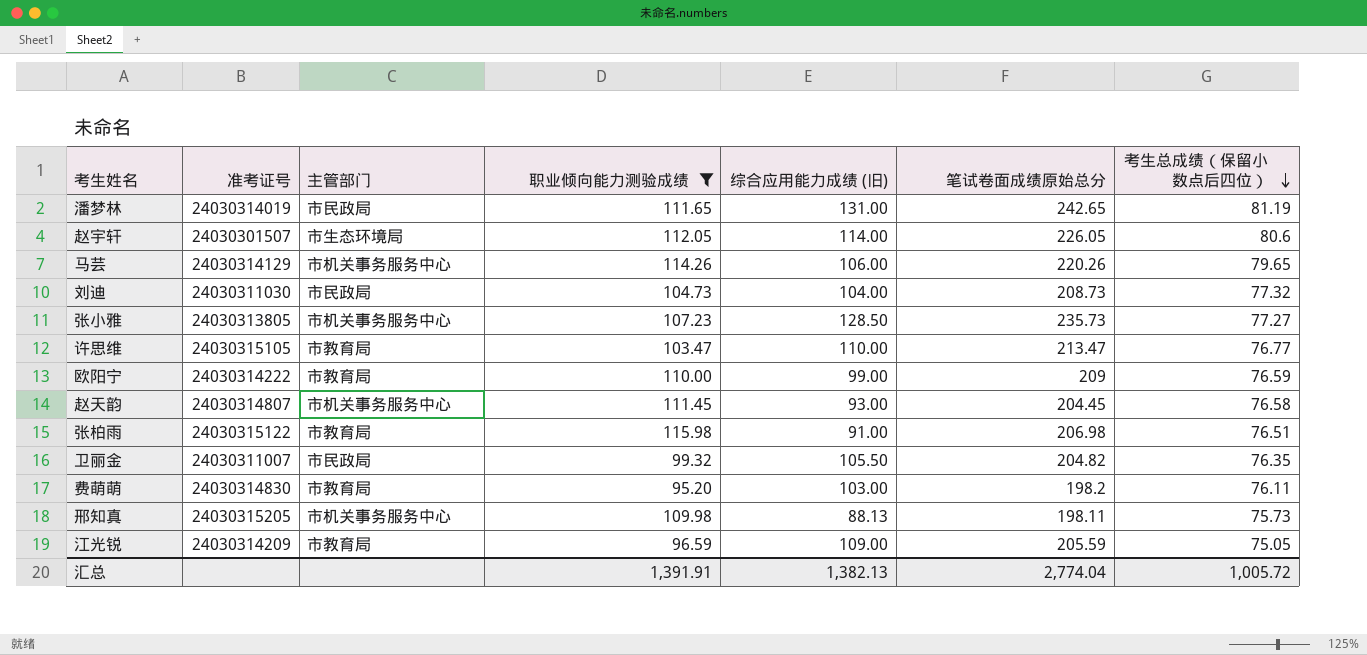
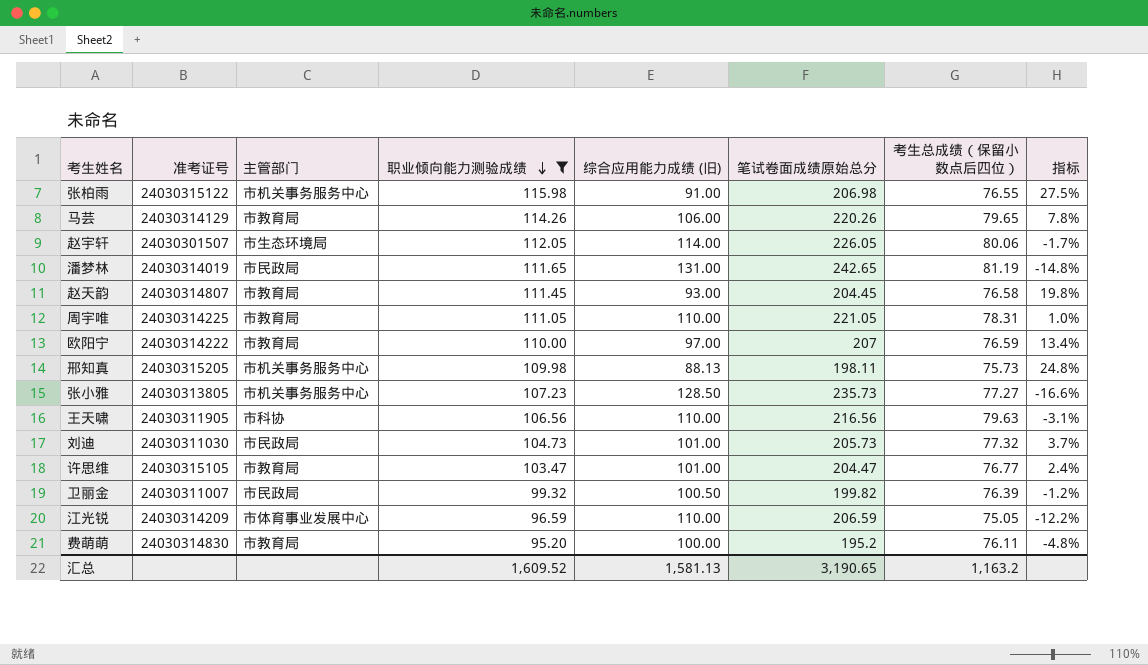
row order: 考生总成绩（保留小数点后四位） descending -> 职业倾向能力测验成绩 descending
column 指标 | formula: none -> ([职业倾向能力测验成绩] - [综合应用能力成绩 (旧)]) / [综合应用能力成绩 (旧)]
张柏雨 | 主管部门: 市教育局 -> 市机关事务服务中心
张柏雨 | 考生总成绩（保留小数点后四位）: 76.51 -> 76.55
马芸 | 主管部门: 市机关事务服务中心 -> 市教育局
赵宇轩 | 考生总成绩（保留小数点后四位）: 80.6 -> 80.06
赵天韵 | 主管部门: 市机关事务服务中心 -> 市教育局
row 周宇唯: none -> 24030314225 | 市教育局 | 111.05 | 110.00 | 221.05 | 78.31 | 1.0%
欧阳宁 | 综合应用能力成绩 (旧): 99.00 -> 97.00
欧阳宁 | 笔试卷面成绩原始总分: 209 -> 207
row 王天啸: none -> 24030311905 | 市科协 | 106.56 | 110.00 | 216.56 | 79.63 | -3.1%
刘迪 | 综合应用能力成绩 (旧): 104.00 -> 101.00
刘迪 | 笔试卷面成绩原始总分: 208.73 -> 205.73
许思维 | 综合应用能力成绩 (旧): 110.00 -> 101.00
许思维 | 笔试卷面成绩原始总分: 213.47 -> 204.47
卫丽金 | 综合应用能力成绩 (旧): 105.50 -> 100.50
卫丽金 | 笔试卷面成绩原始总分: 204.82 -> 199.82
卫丽金 | 考生总成绩（保留小数点后四位）: 76.35 -> 76.39
江光锐 | 主管部门: 市教育局 -> 市体育事业发展中心
江光锐 | 综合应用能力成绩 (旧): 109.00 -> 110.00
江光锐 | 笔试卷面成绩原始总分: 205.59 -> 206.59
费萌萌 | 综合应用能力成绩 (旧): 103.00 -> 100.00
费萌萌 | 笔试卷面成绩原始总分: 198.2 -> 195.2
汇总 | 职业倾向能力测验成绩: 1,391.91 -> 1,609.52
汇总 | 综合应用能力成绩 (旧): 1,382.13 -> 1,581.13
汇总 | 笔试卷面成绩原始总分: 2,774.04 -> 3,190.65
汇总 | 考生总成绩（保留小数点后四位）: 1,005.72 -> 1,163.2

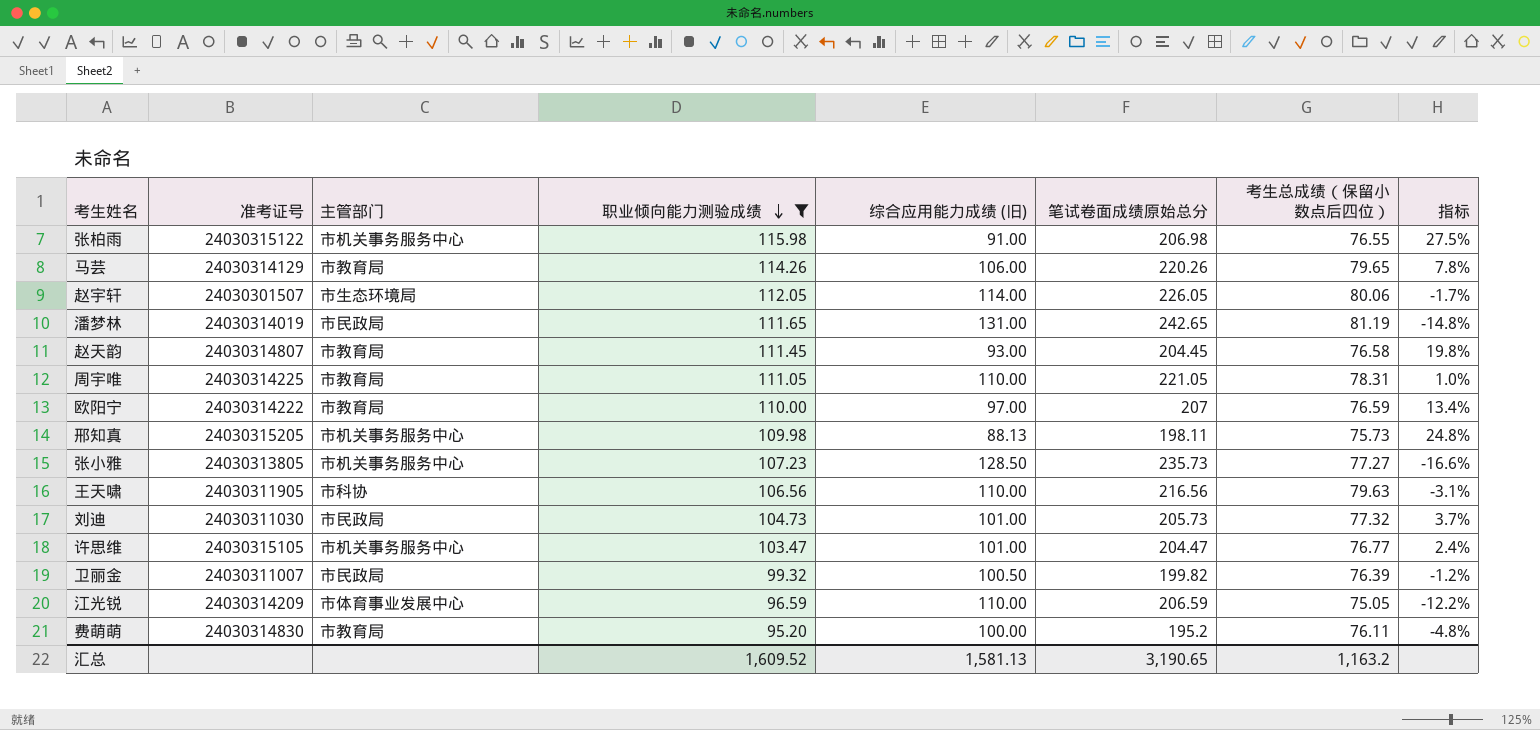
许思维 | 主管部门: 市教育局 -> 市机关事务服务中心

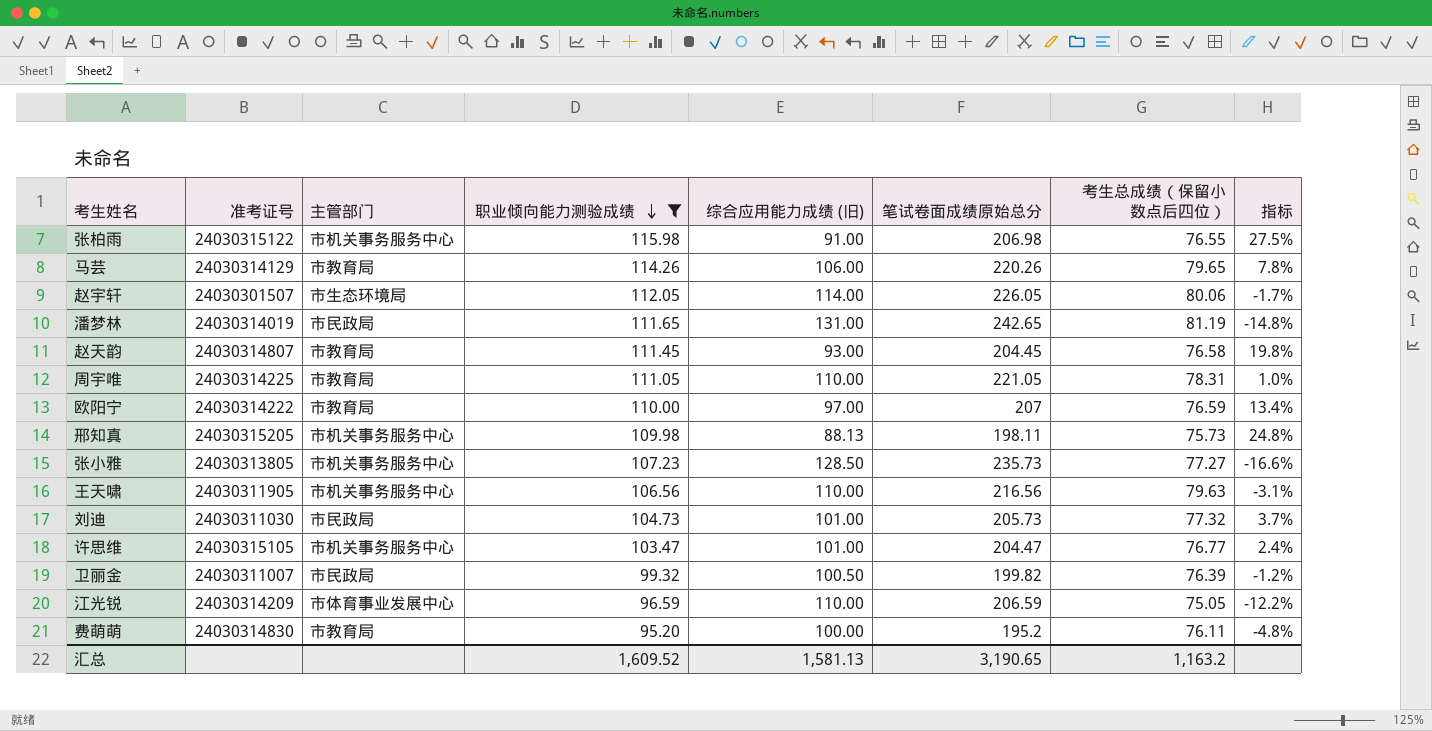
王天啸 | 主管部门: 市科协 -> 市机关事务服务中心

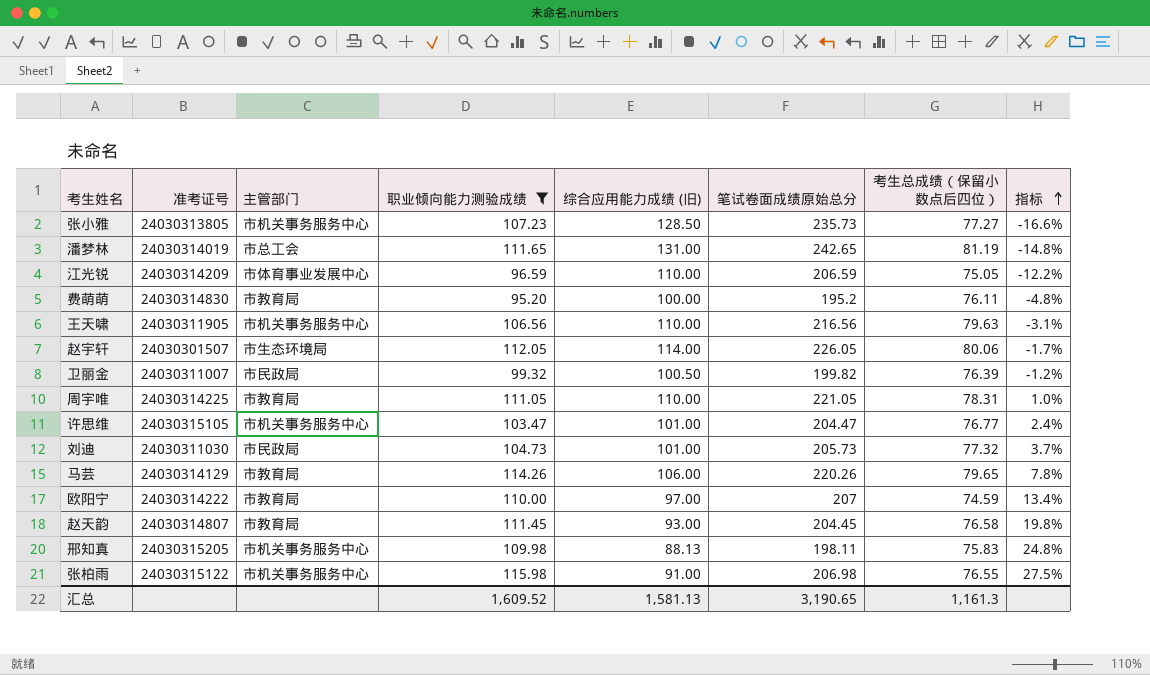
row order: 职业倾向能力测验成绩 descending -> 指标 ascending
潘梦林 | 主管部门: 市民政局 -> 市总工会
欧阳宁 | 考生总成绩（保留小数点后四位）: 76.59 -> 74.59
邢知真 | 考生总成绩（保留小数点后四位）: 75.73 -> 75.83
汇总 | 考生总成绩（保留小数点后四位）: 1,163.2 -> 1,161.3

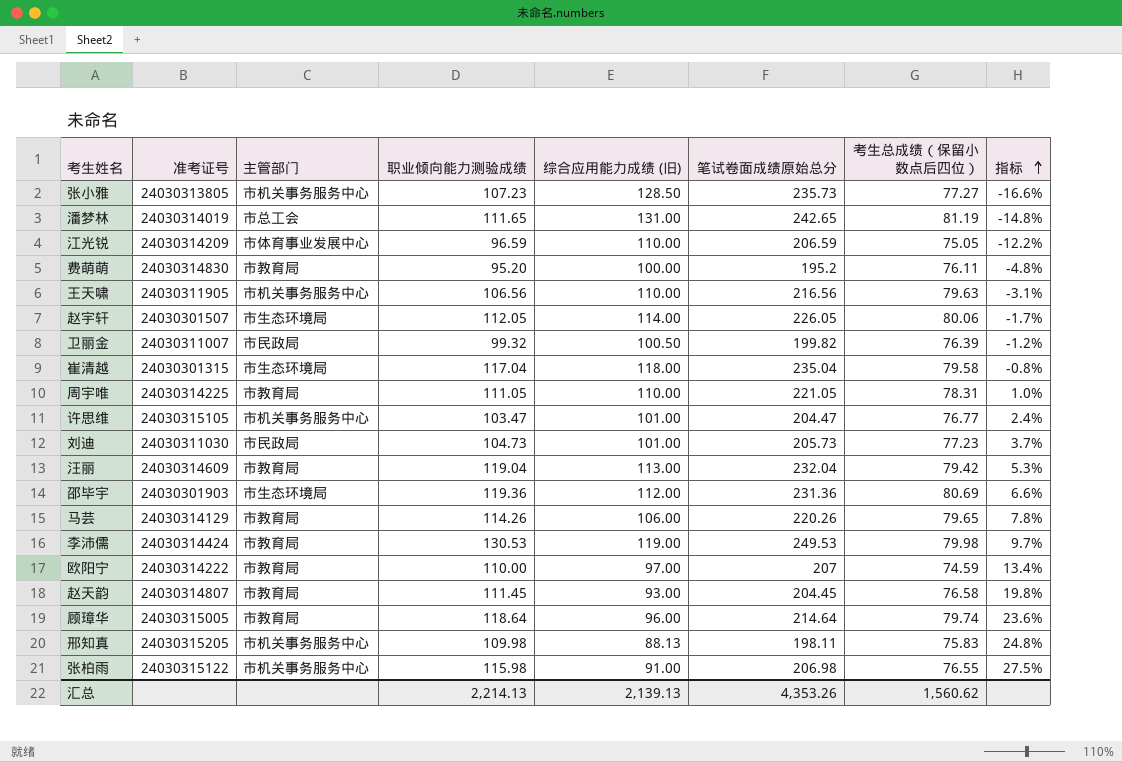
filter: 职业倾向能力测验成绩 <= 115.98 -> none
刘迪 | 考生总成绩（保留小数点后四位）: 77.32 -> 77.23
汇总 | 职业倾向能力测验成绩: 1,609.52 -> 2,214.13
汇总 | 综合应用能力成绩 (旧): 1,581.13 -> 2,139.13
汇总 | 笔试卷面成绩原始总分: 3,190.65 -> 4,353.26
汇总 | 考生总成绩（保留小数点后四位）: 1,161.3 -> 1,560.62

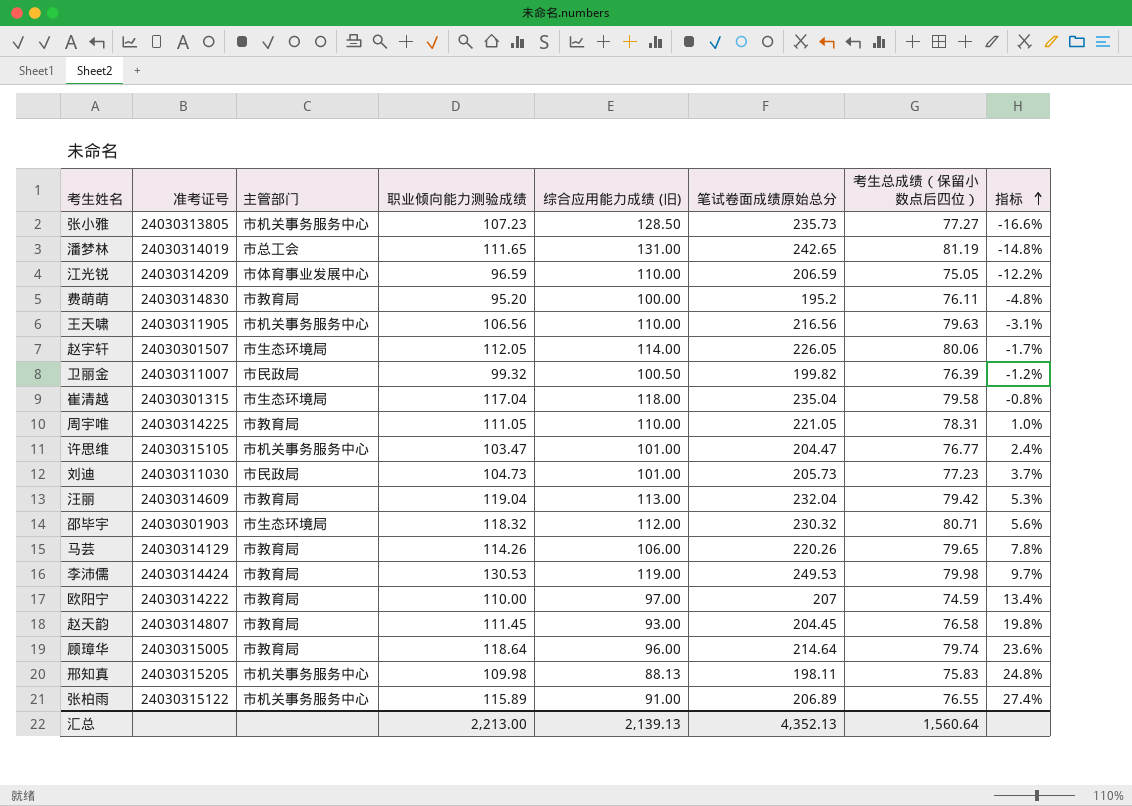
邵毕宇 | 职业倾向能力测验成绩: 119.36 -> 118.32
邵毕宇 | 笔试卷面成绩原始总分: 231.36 -> 230.32
邵毕宇 | 考生总成绩（保留小数点后四位）: 80.69 -> 80.71
邵毕宇 | 指标: 6.6% -> 5.6%
张柏雨 | 职业倾向能力测验成绩: 115.98 -> 115.89
张柏雨 | 笔试卷面成绩原始总分: 206.98 -> 206.89
张柏雨 | 指标: 27.5% -> 27.4%
汇总 | 职业倾向能力测验成绩: 2,214.13 -> 2,213.00
汇总 | 笔试卷面成绩原始总分: 4,353.26 -> 4,352.13
汇总 | 考生总成绩（保留小数点后四位）: 1,560.62 -> 1,560.64

